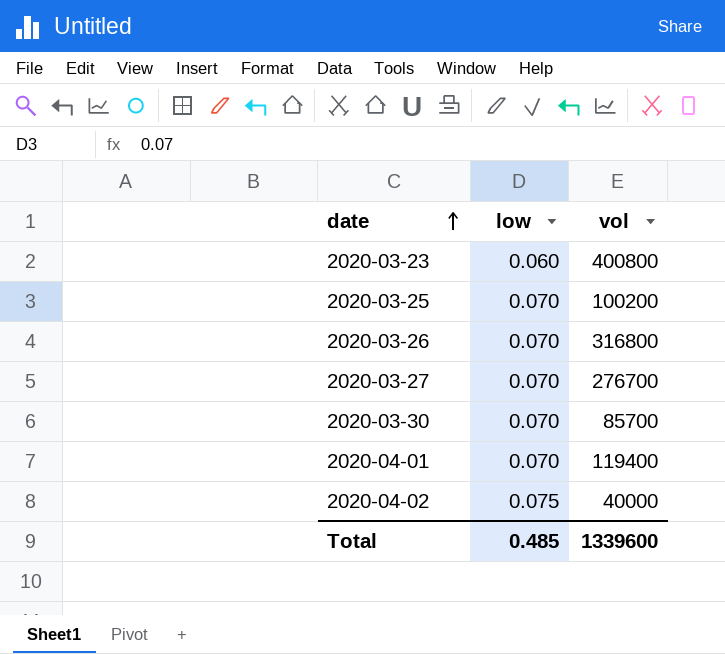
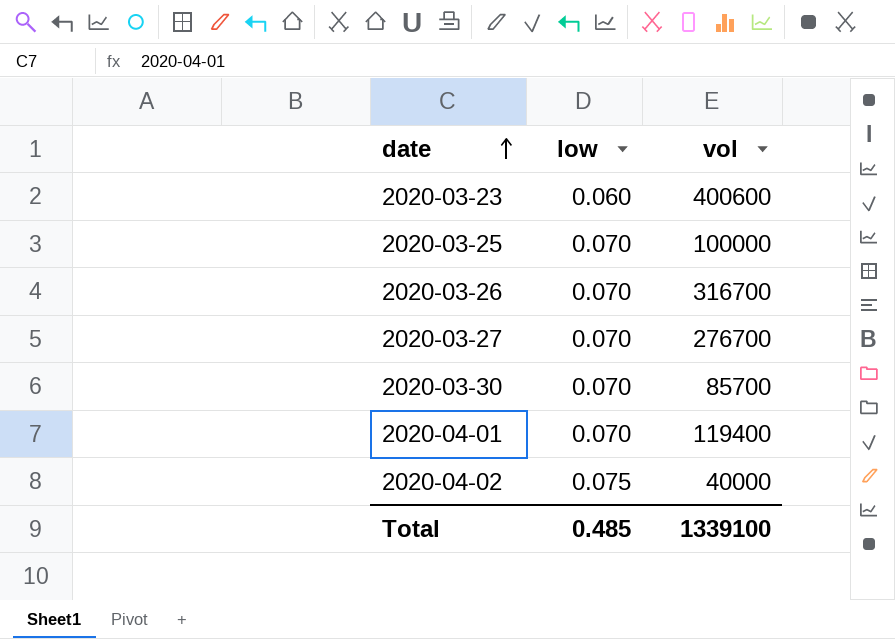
2020-03-23 | vol: 400800 -> 400600
2020-03-25 | vol: 100200 -> 100000
2020-03-26 | vol: 316800 -> 316700
Total | vol: 1339600 -> 1339100

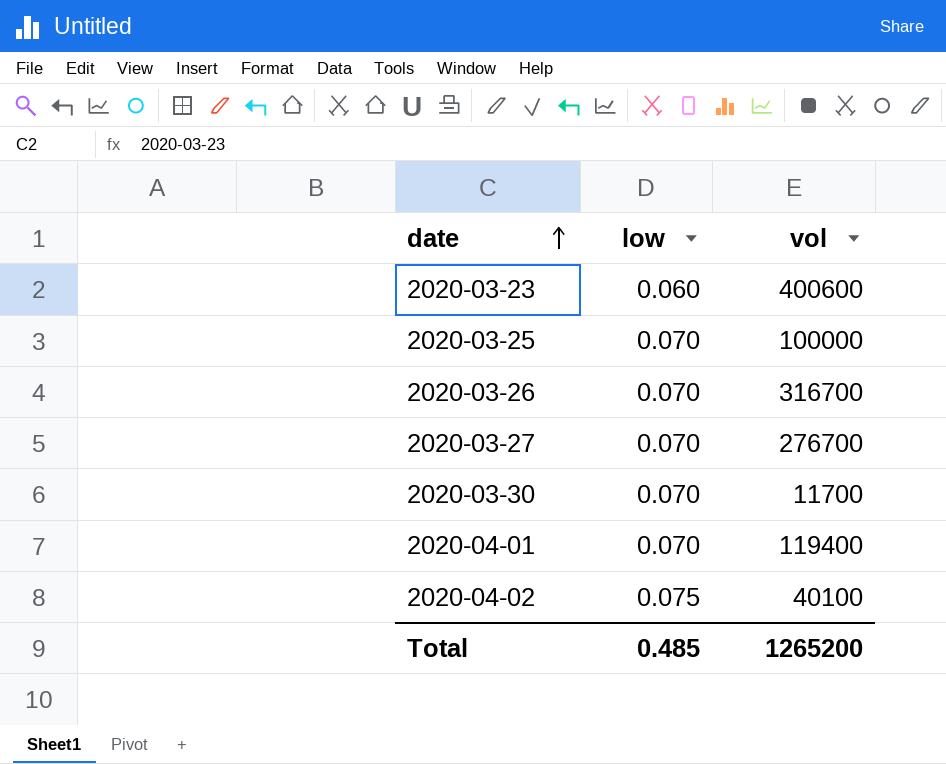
2020-03-30 | vol: 85700 -> 11700
2020-04-02 | vol: 40000 -> 40100
Total | vol: 1339100 -> 1265200

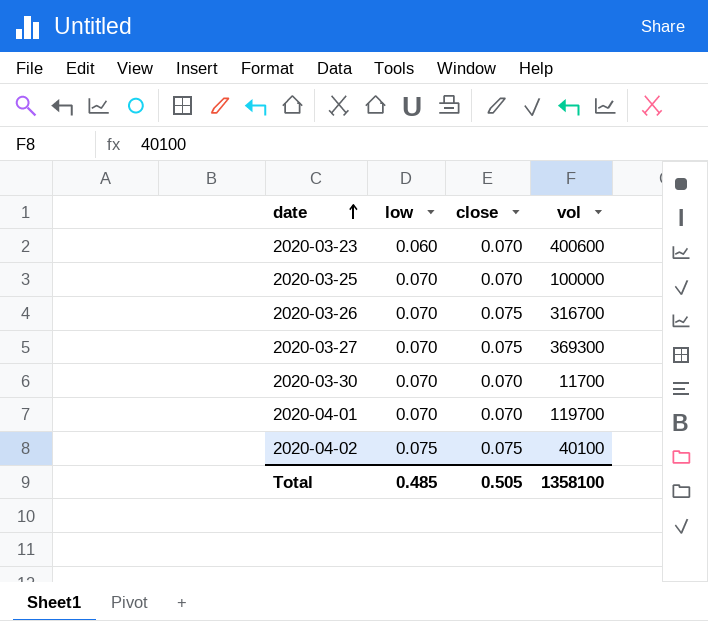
column close | position: none -> 3
2020-03-27 | vol: 276700 -> 369300
2020-04-01 | vol: 119400 -> 119700
Total | vol: 1265200 -> 1358100

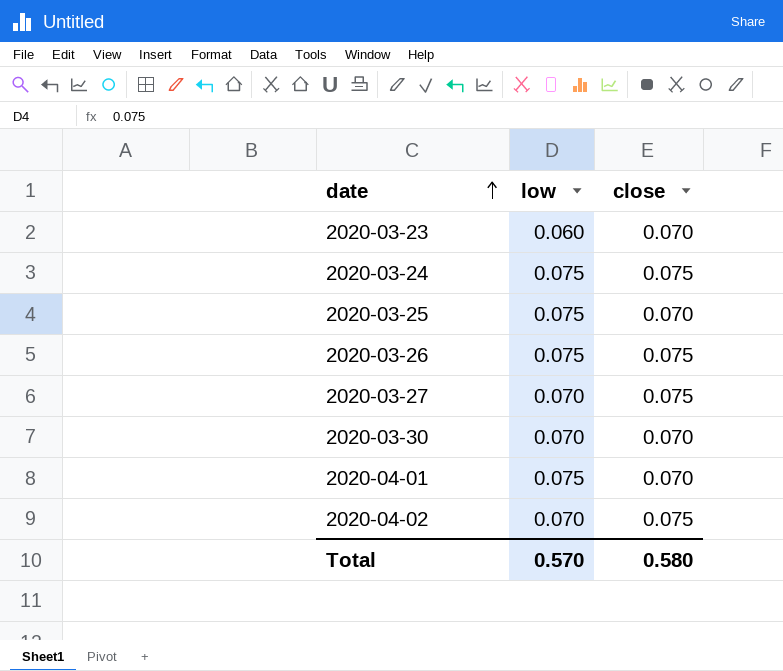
column vol | position: 4 -> none
row 2020-03-24: none -> 0.075 | 0.075
2020-03-25 | low: 0.070 -> 0.075
2020-03-26 | low: 0.070 -> 0.075
2020-04-01 | low: 0.070 -> 0.075
2020-04-02 | low: 0.075 -> 0.070
Total | low: 0.485 -> 0.570
Total | close: 0.505 -> 0.580

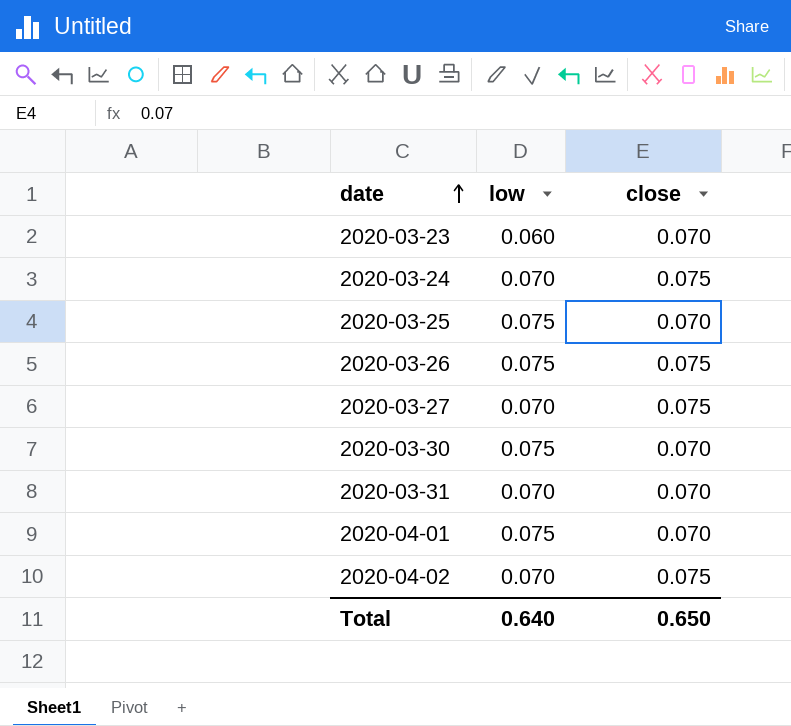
2020-03-24 | low: 0.075 -> 0.070
2020-03-30 | low: 0.070 -> 0.075
row 2020-03-31: none -> 0.070 | 0.070
Total | low: 0.570 -> 0.640
Total | close: 0.580 -> 0.650

